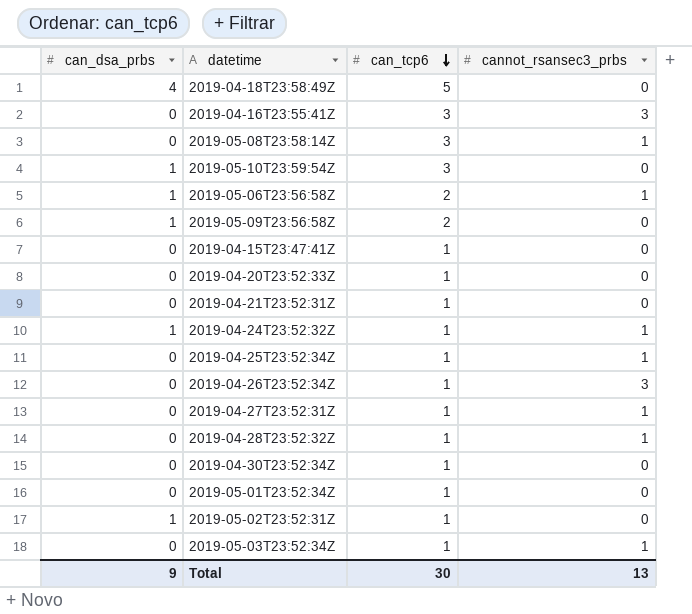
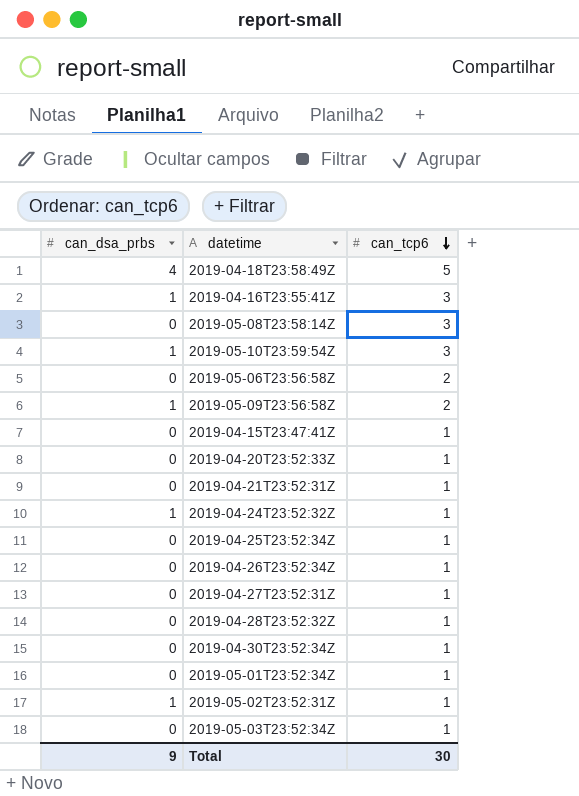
column cannot_rsansec3_prbs | position: 4 -> none
2019-04-16T23:55:41Z | can_dsa_prbs: 0 -> 1
2019-05-06T23:56:58Z | can_dsa_prbs: 1 -> 0

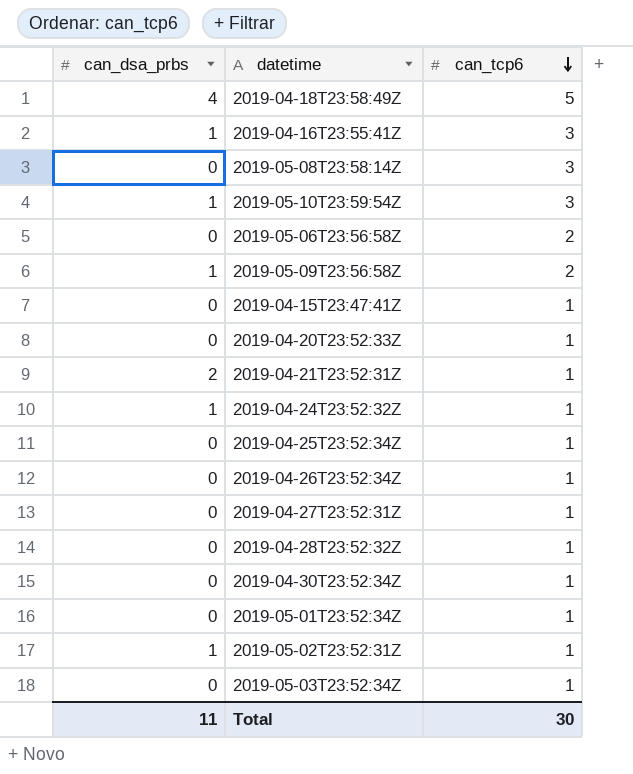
2019-04-21T23:52:31Z | can_dsa_prbs: 0 -> 2
Total | can_dsa_prbs: 9 -> 11

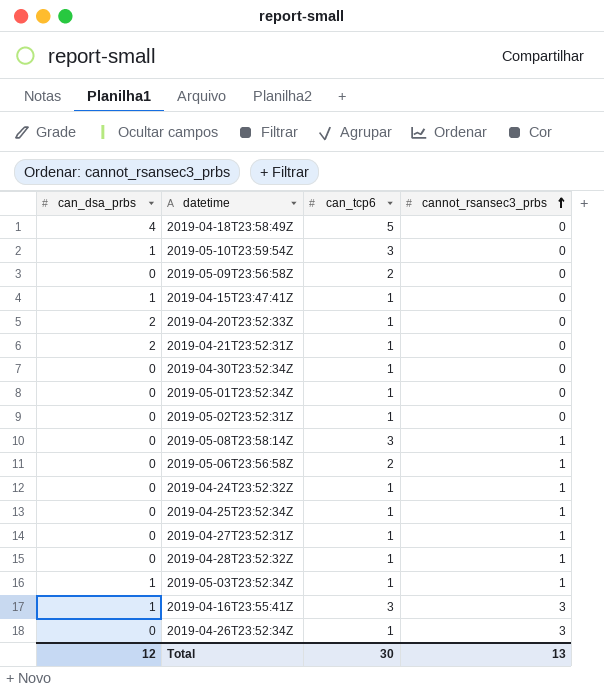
row order: can_tcp6 descending -> cannot_rsansec3_prbs ascending
column cannot_rsansec3_prbs | position: none -> 4
2019-05-09T23:56:58Z | can_dsa_prbs: 1 -> 0
2019-04-15T23:47:41Z | can_dsa_prbs: 0 -> 1
2019-04-20T23:52:33Z | can_dsa_prbs: 0 -> 2
2019-05-02T23:52:31Z | can_dsa_prbs: 1 -> 0
2019-04-24T23:52:32Z | can_dsa_prbs: 1 -> 0
2019-05-03T23:52:34Z | can_dsa_prbs: 0 -> 1
Total | can_dsa_prbs: 11 -> 12

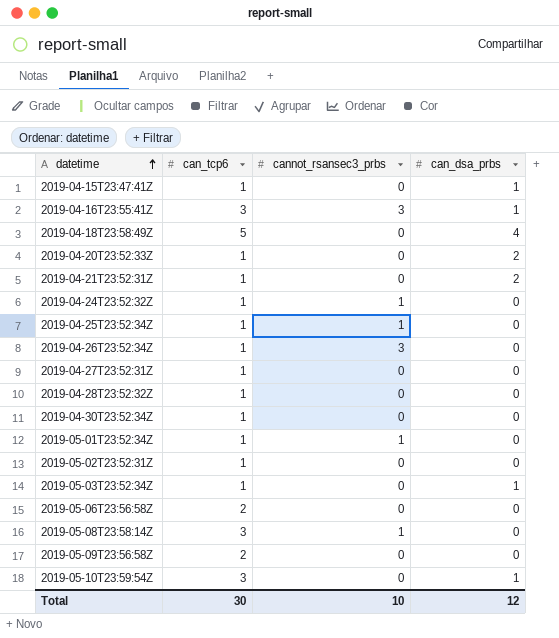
row order: cannot_rsansec3_prbs ascending -> datetime ascending
column can_dsa_prbs | position: 1 -> 4
2019-04-27T23:52:31Z | cannot_rsansec3_prbs: 1 -> 0
2019-04-28T23:52:32Z | cannot_rsansec3_prbs: 1 -> 0
2019-05-01T23:52:34Z | cannot_rsansec3_prbs: 0 -> 1
2019-05-03T23:52:34Z | cannot_rsansec3_prbs: 1 -> 0
2019-05-06T23:56:58Z | cannot_rsansec3_prbs: 1 -> 0
Total | cannot_rsansec3_prbs: 13 -> 10

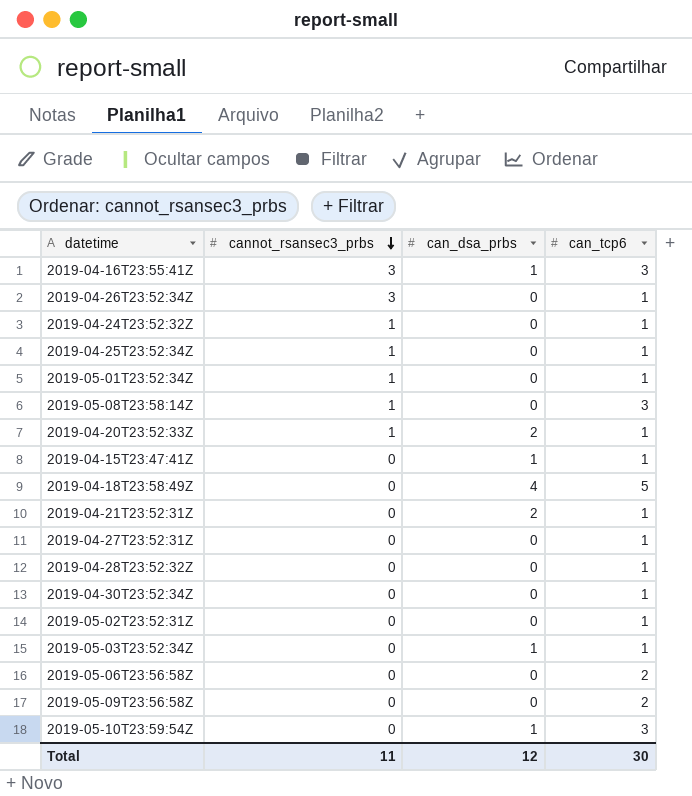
row order: datetime ascending -> cannot_rsansec3_prbs descending
column can_tcp6 | position: 2 -> 4
2019-04-20T23:52:33Z | cannot_rsansec3_prbs: 0 -> 1
Total | cannot_rsansec3_prbs: 10 -> 11

